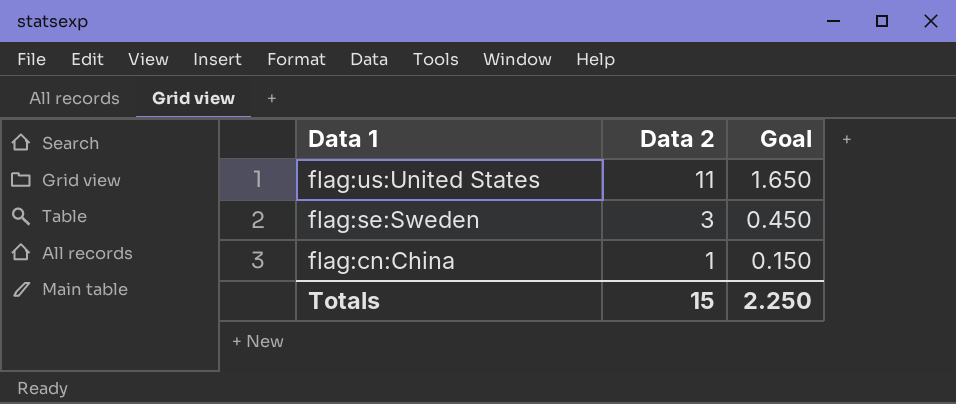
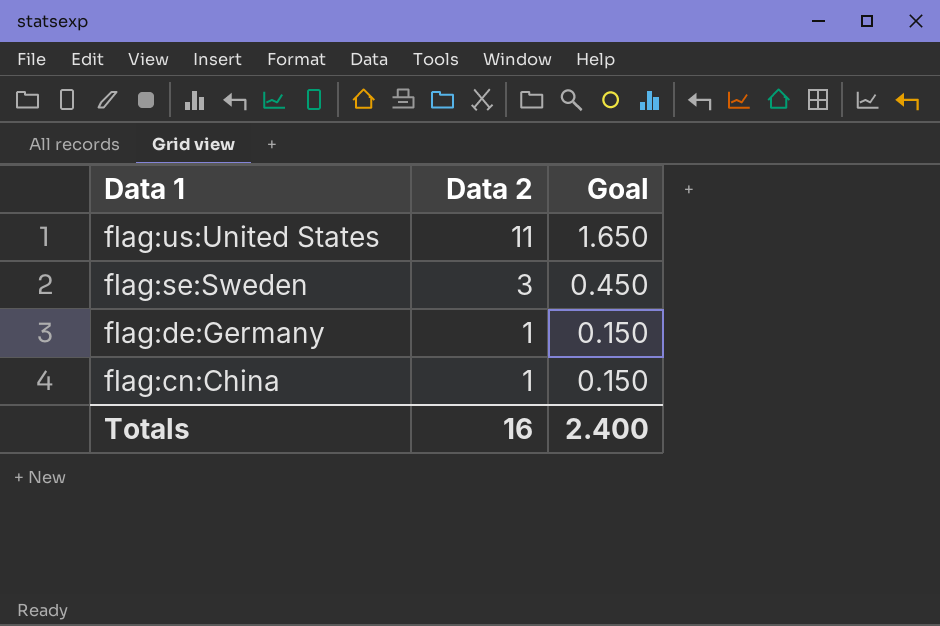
row flag:de:Germany: none -> 1 | 0.150
Totals | Data 2: 15 -> 16
Totals | Goal: 2.250 -> 2.400

